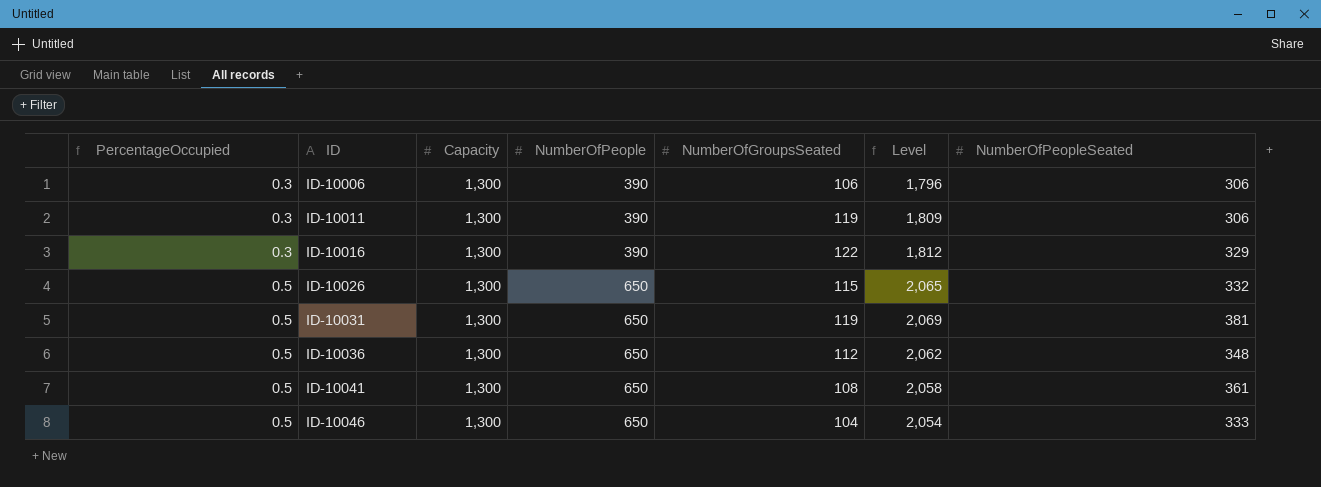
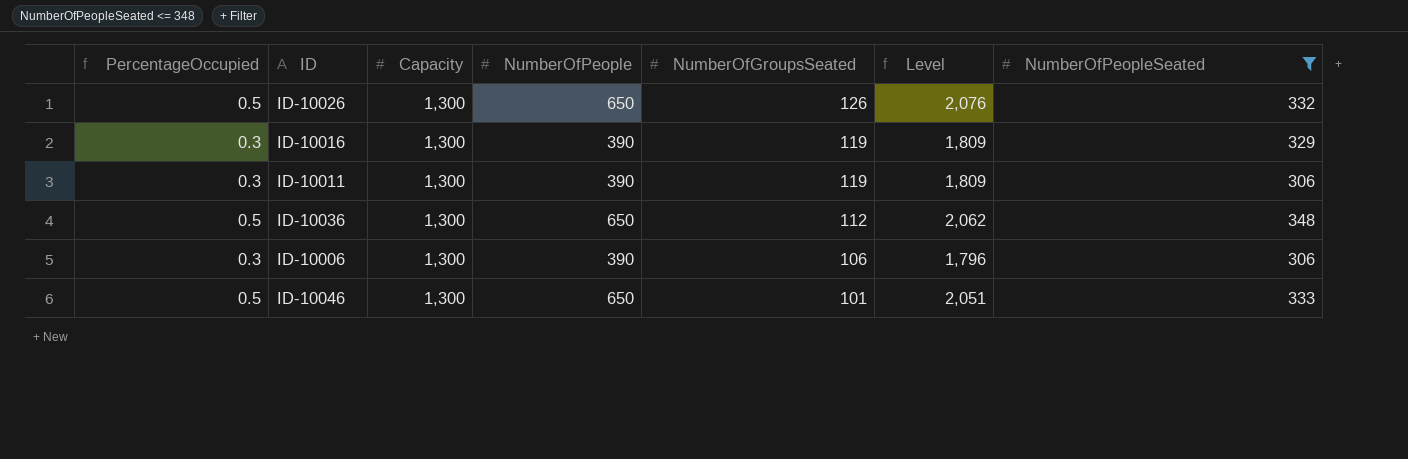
filter: none -> NumberOfPeopleSeated <= 348
row order: PercentageOccupied ascending -> NumberOfGroupsSeated descending
ID-10026 | NumberOfGroupsSeated: 115 -> 126
ID-10026 | Level: 2,065 -> 2,076
ID-10016 | NumberOfGroupsSeated: 122 -> 119
ID-10016 | Level: 1,812 -> 1,809
ID-10046 | NumberOfGroupsSeated: 104 -> 101
ID-10046 | Level: 2,054 -> 2,051

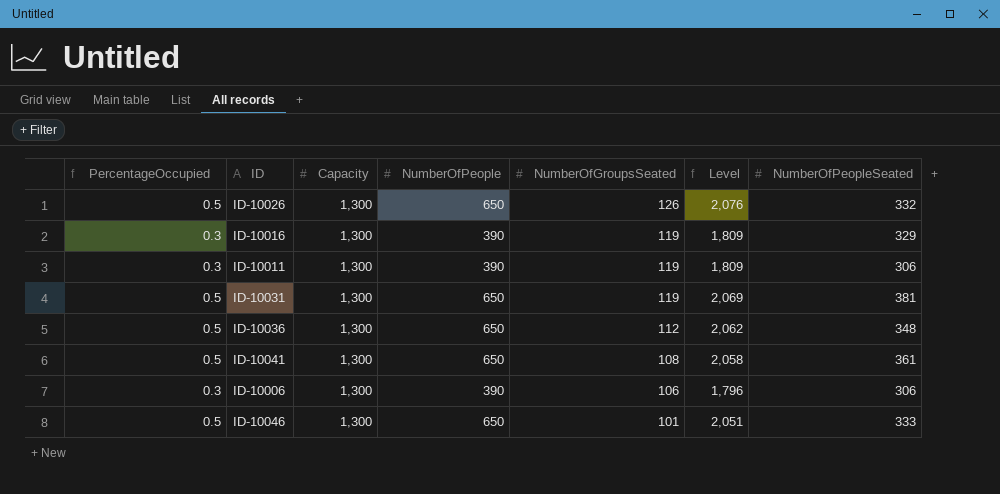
filter: NumberOfPeopleSeated <= 348 -> none

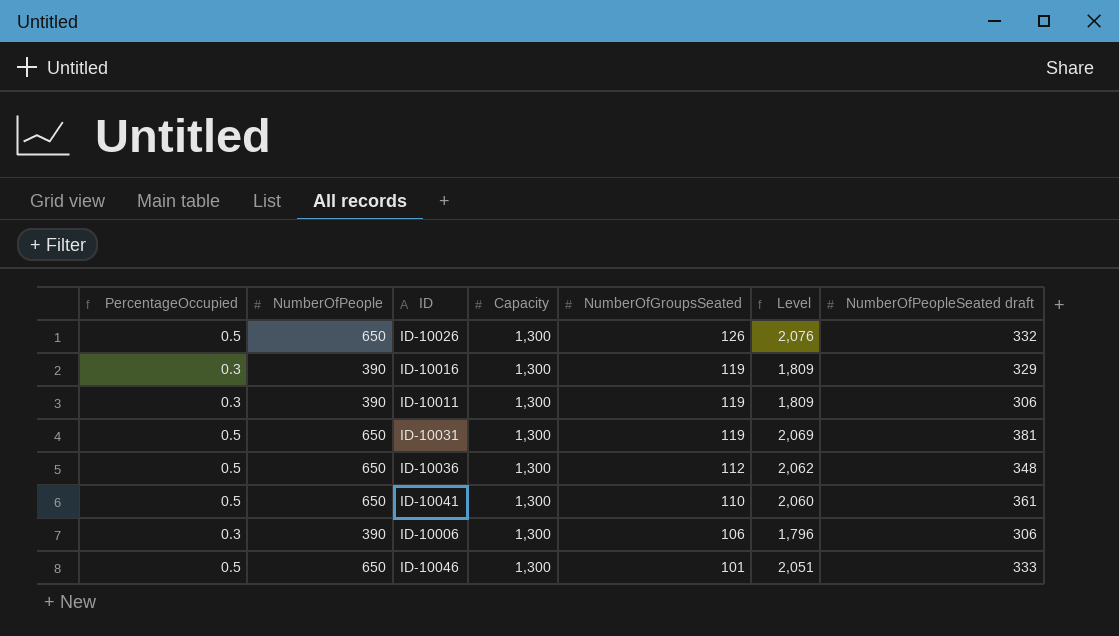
column NumberOfPeople | position: 4 -> 2
column name: NumberOfPeopleSeated -> NumberOfPeopleSeated draft
ID-10041 | NumberOfGroupsSeated: 108 -> 110
ID-10041 | Level: 2,058 -> 2,060

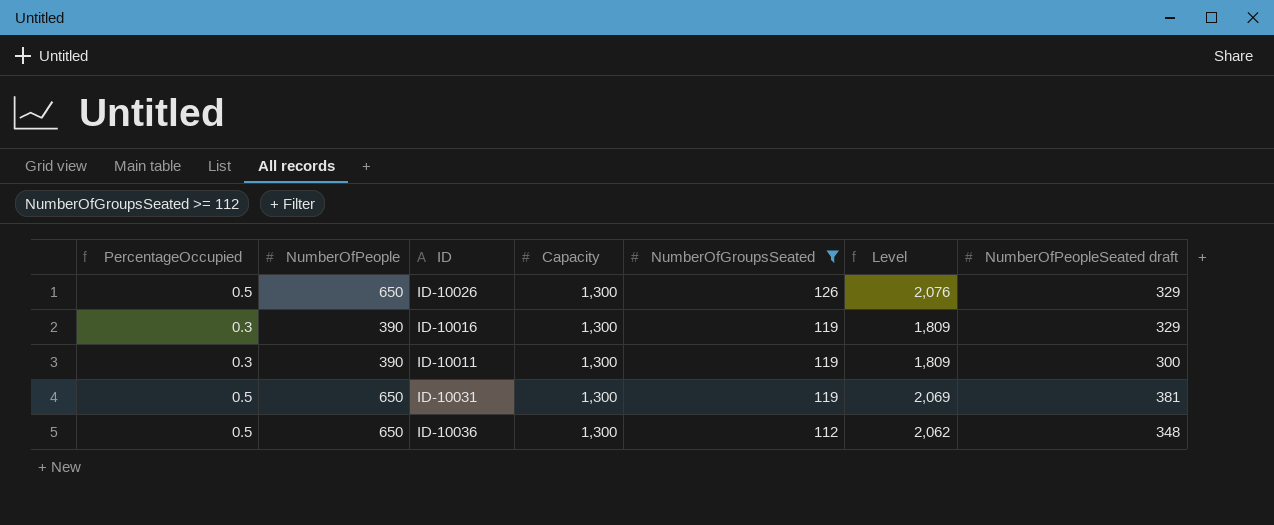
filter: none -> NumberOfGroupsSeated >= 112
ID-10026 | NumberOfPeopleSeated draft: 332 -> 329
ID-10011 | NumberOfPeopleSeated draft: 306 -> 300

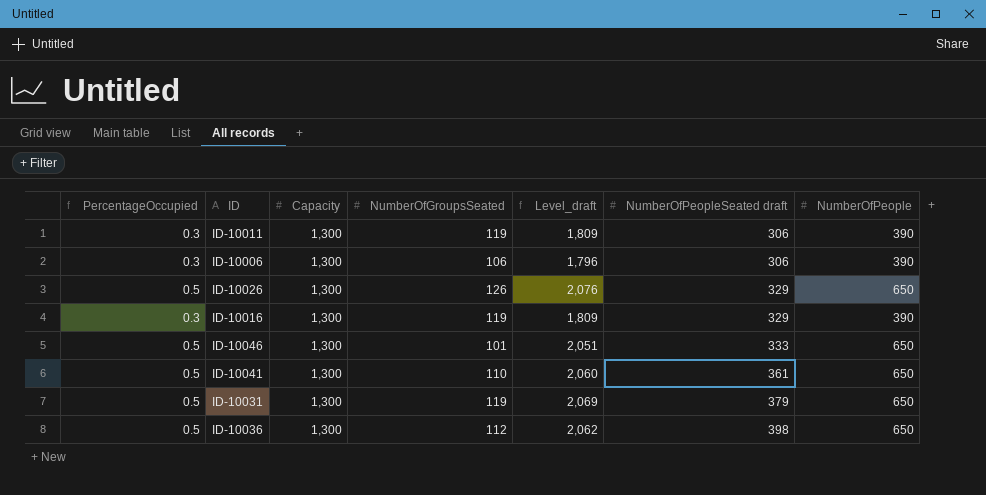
filter: NumberOfGroupsSeated >= 112 -> none
row order: NumberOfGroupsSeated descending -> NumberOfPeopleSeated draft ascending
column name: Level -> Level_draft
column NumberOfPeople | position: 2 -> 7
ID-10011 | NumberOfPeopleSeated draft: 300 -> 306
ID-10031 | NumberOfPeopleSeated draft: 381 -> 379
ID-10036 | NumberOfPeopleSeated draft: 348 -> 398

